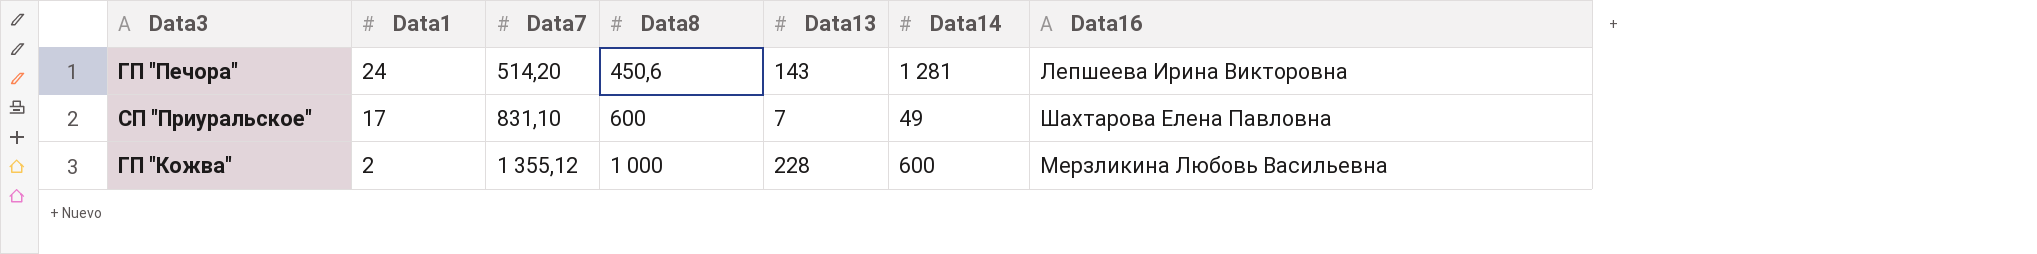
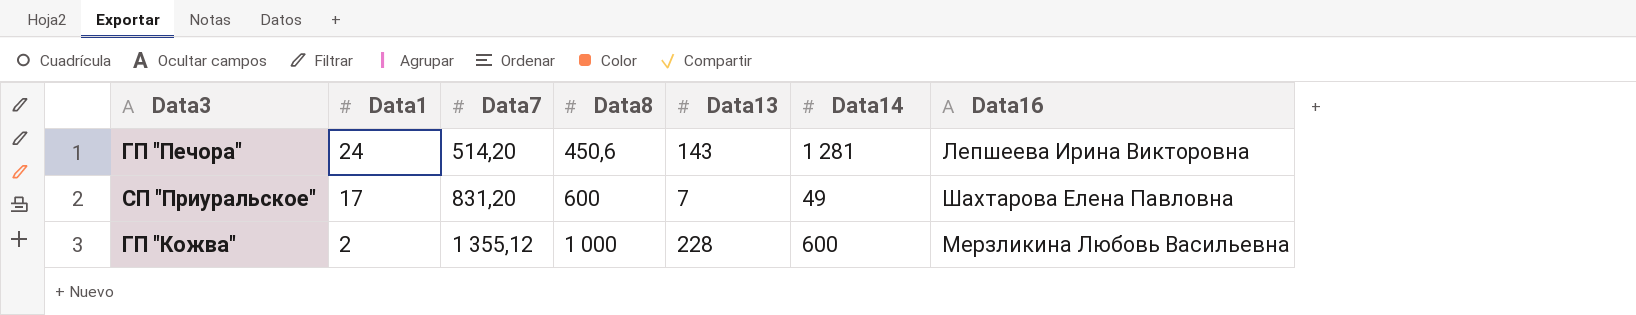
СП "Приуральское" | Data7: 831,10 -> 831,20

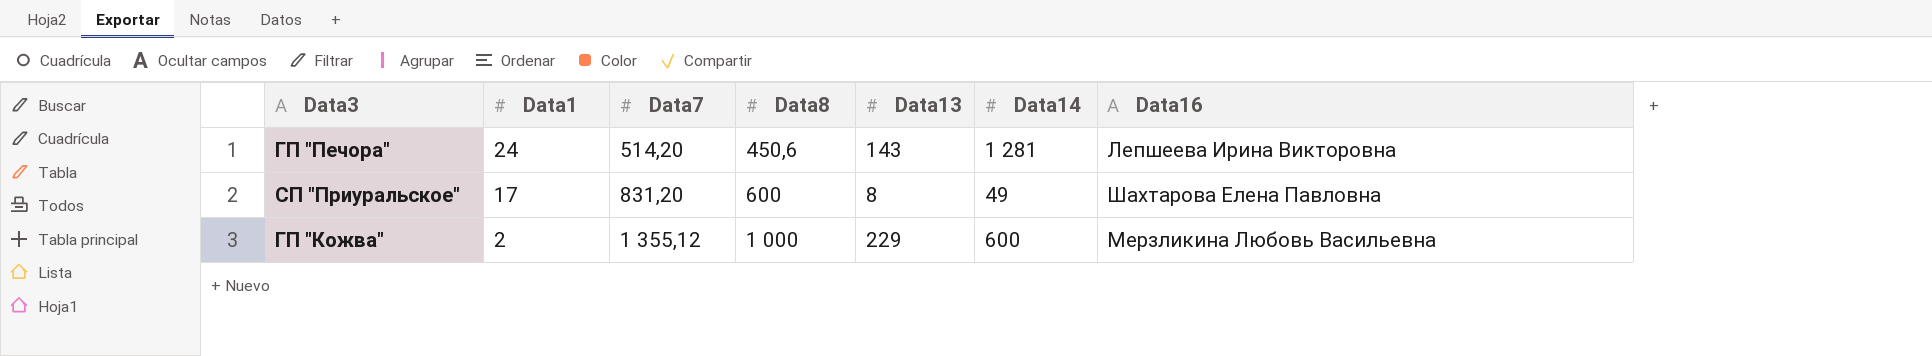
СП "Приуральское" | Data13: 7 -> 8
ГП "Кожва" | Data13: 228 -> 229

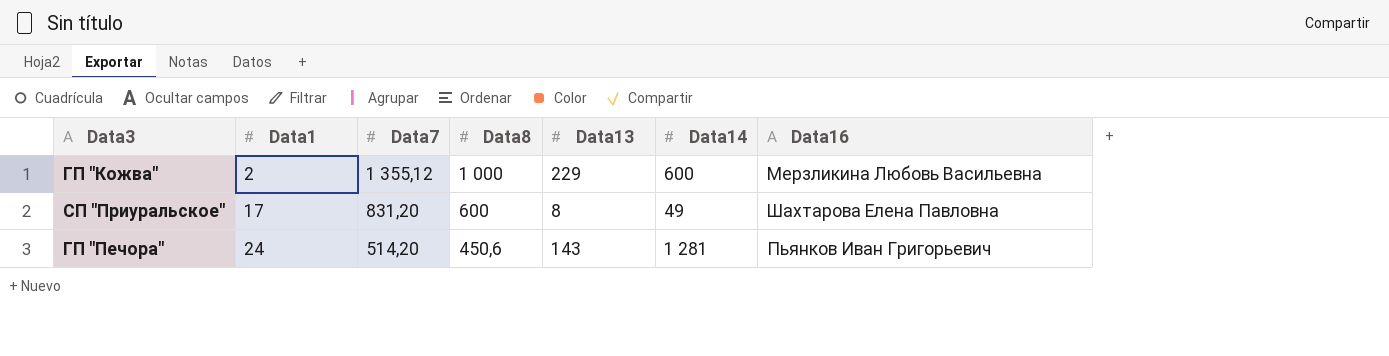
row order: Data1 descending -> Data1 ascending
ГП "Печора" | Data16: Лепшеева Ирина Викторовна -> Пьянков Иван Григорьевич

